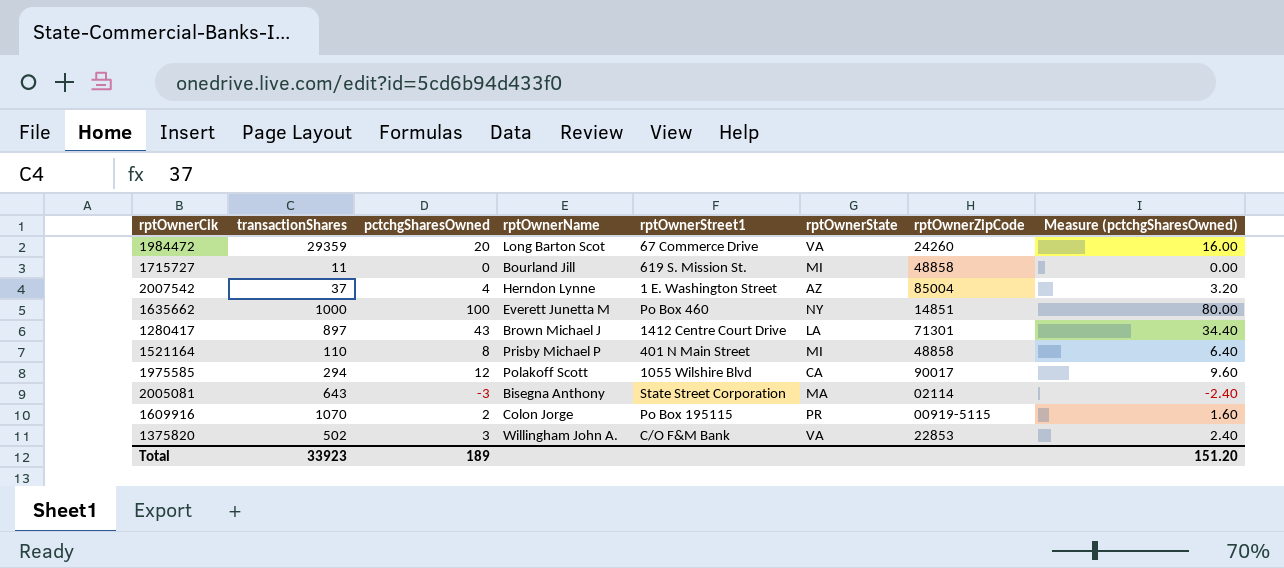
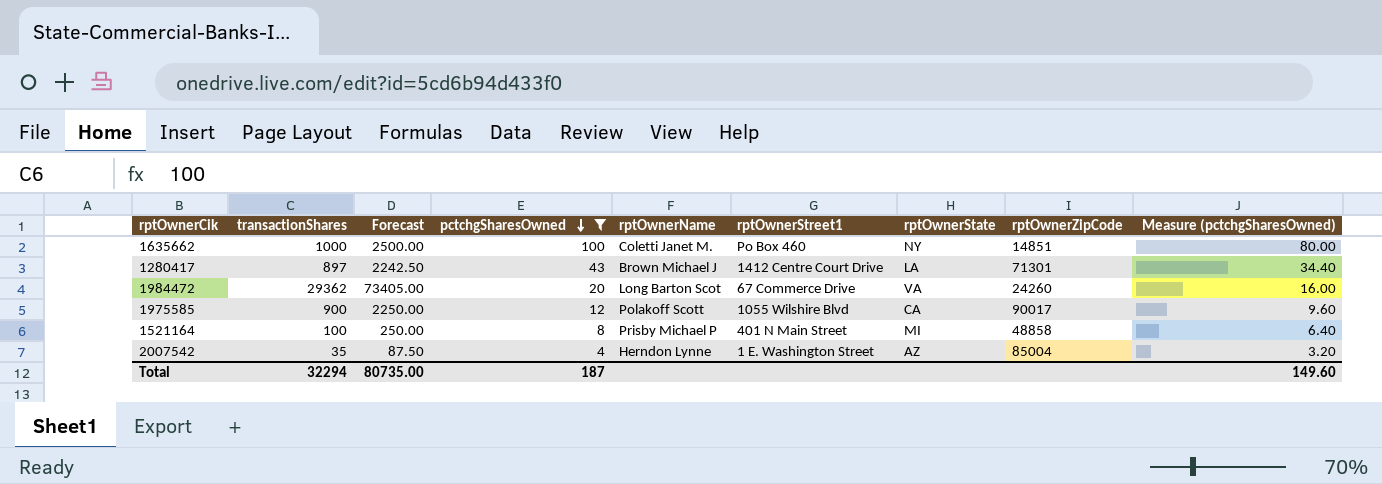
filter: none -> pctchgSharesOwned >= 4
row order: none -> pctchgSharesOwned descending
column Forecast | formula: none -> [transactionShares] * 2.5
1635662 | rptOwnerName: Everett Junetta M -> Coletti Janet M.
1984472 | transactionShares: 29359 -> 29362
1975585 | transactionShares: 294 -> 900
1521164 | transactionShares: 110 -> 100
2007542 | transactionShares: 37 -> 35
Total | transactionShares: 33923 -> 32294
Total | pctchgSharesOwned: 189 -> 187
Total | Measure (pctchgSharesOwned): 151.20 -> 149.60

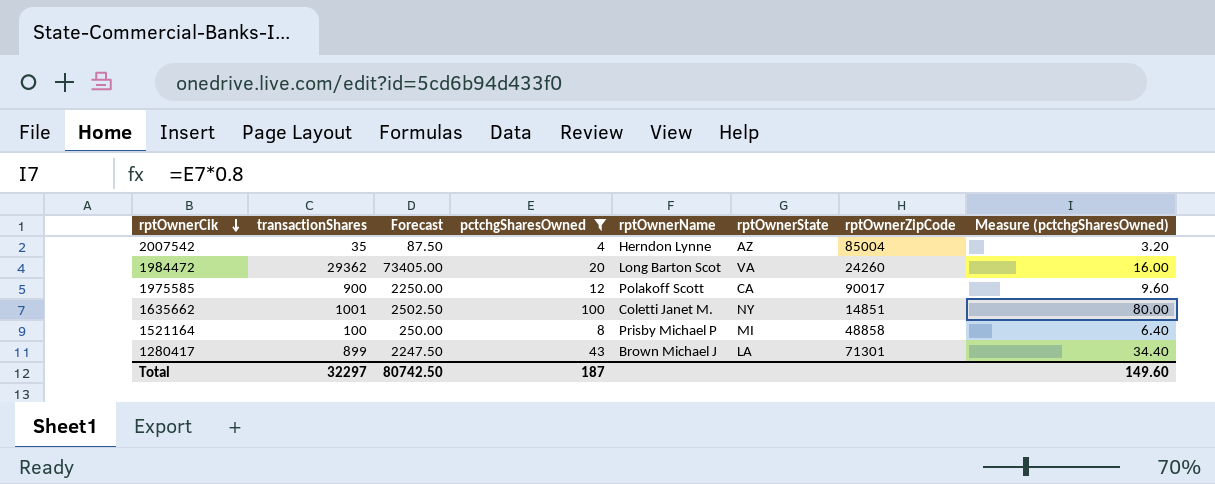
row order: pctchgSharesOwned descending -> rptOwnerCik descending
column rptOwnerStreet1 | position: 6 -> none
1635662 | transactionShares: 1000 -> 1001
1635662 | Forecast: 2500.00 -> 2502.50
1280417 | transactionShares: 897 -> 899
1280417 | Forecast: 2242.50 -> 2247.50
Total | transactionShares: 32294 -> 32297
Total | Forecast: 80735.00 -> 80742.50

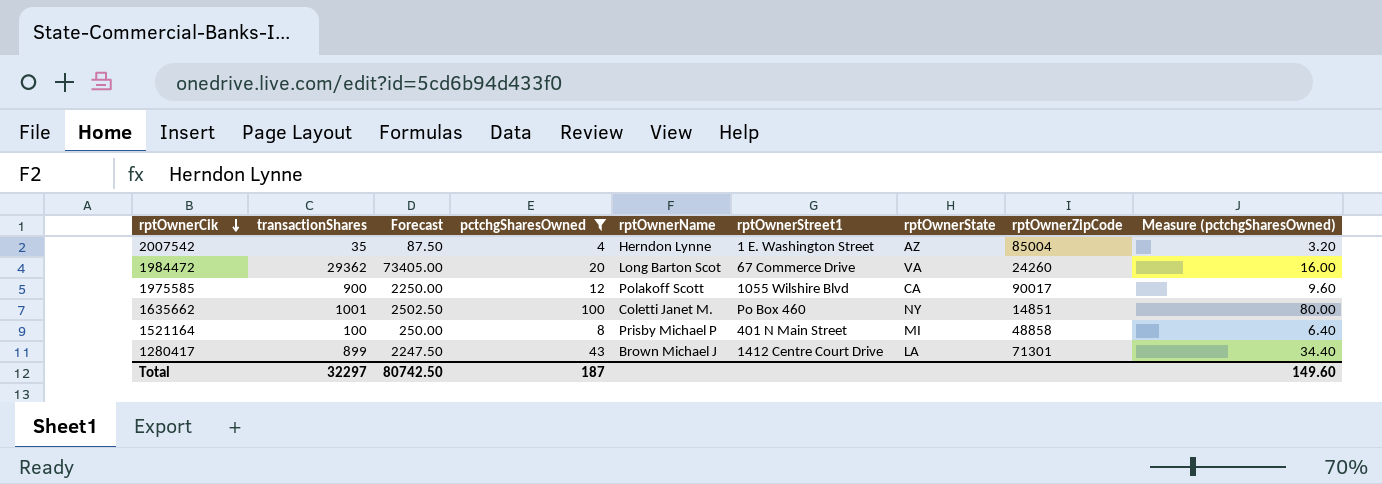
column rptOwnerStreet1 | position: none -> 6

